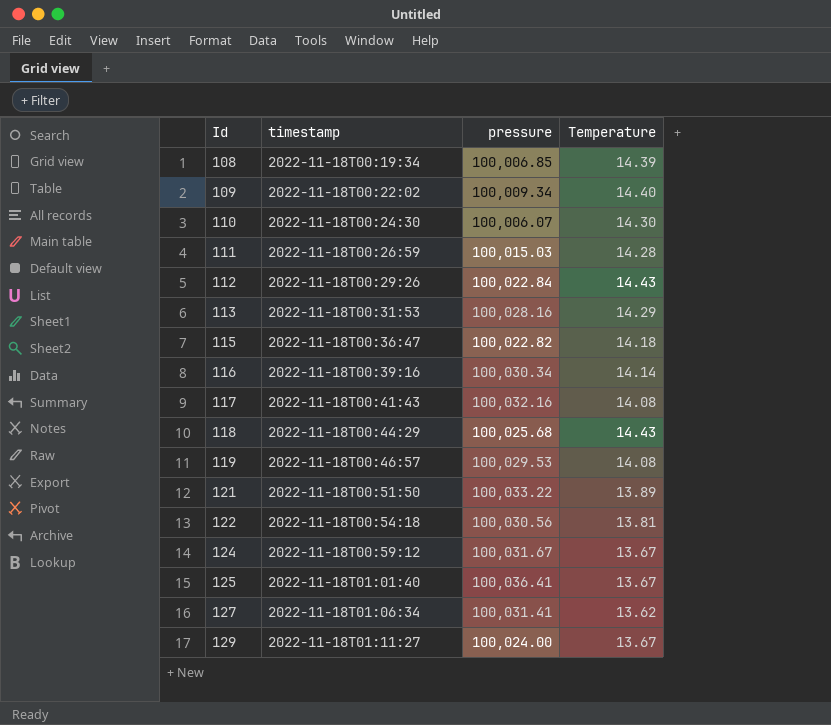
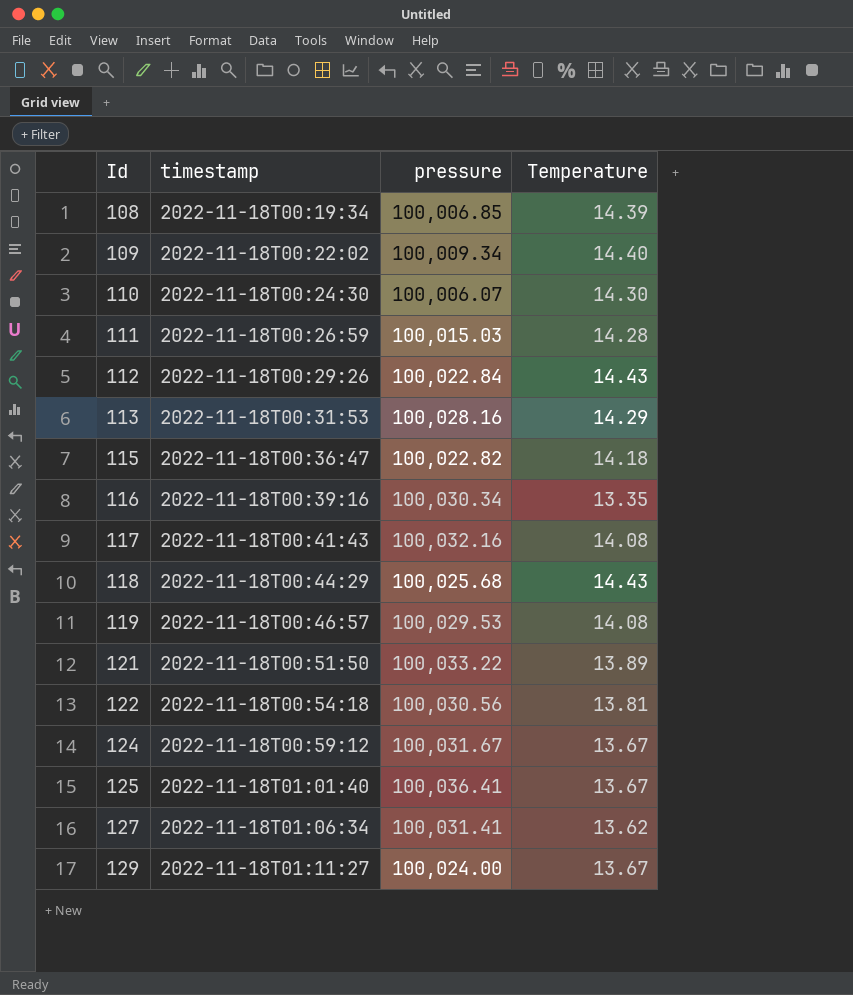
116 | Temperature: 14.14 -> 13.35

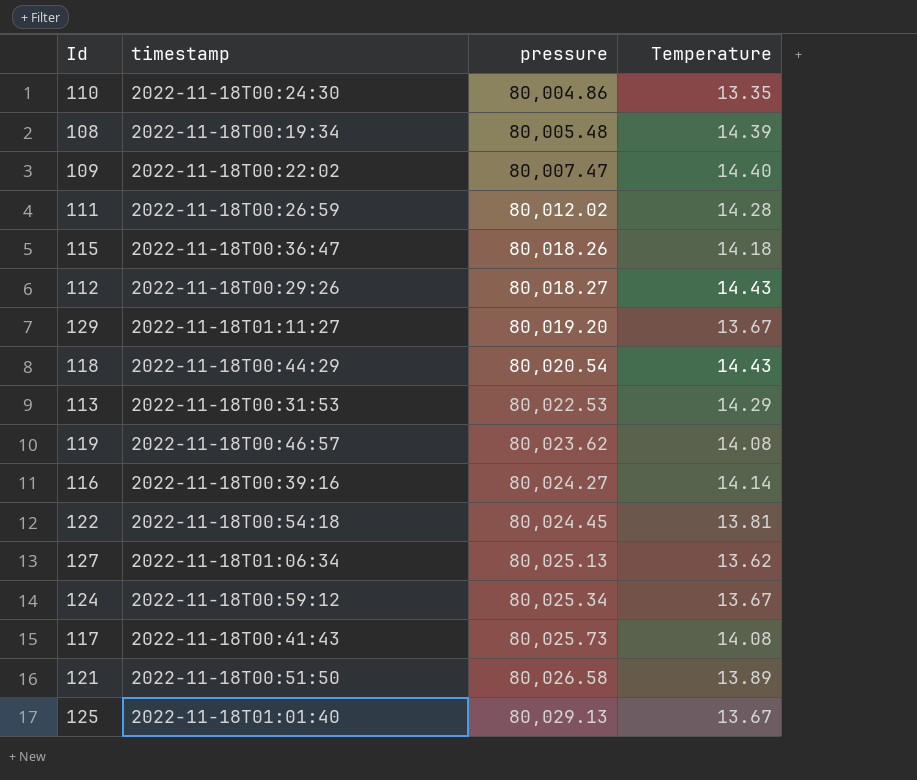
row order: Id ascending -> pressure ascending
110 | pressure: 100,006.07 -> 80,004.86
110 | Temperature: 14.30 -> 13.35
108 | pressure: 100,006.85 -> 80,005.48
109 | pressure: 100,009.34 -> 80,007.47
111 | pressure: 100,015.03 -> 80,012.02
115 | pressure: 100,022.82 -> 80,018.26
112 | pressure: 100,022.84 -> 80,018.27
129 | pressure: 100,024.00 -> 80,019.20
118 | pressure: 100,025.68 -> 80,020.54
113 | pressure: 100,028.16 -> 80,022.53
119 | pressure: 100,029.53 -> 80,023.62
116 | pressure: 100,030.34 -> 80,024.27
116 | Temperature: 13.35 -> 14.14
122 | pressure: 100,030.56 -> 80,024.45
127 | pressure: 100,031.41 -> 80,025.13
124 | pressure: 100,031.67 -> 80,025.34
117 | pressure: 100,032.16 -> 80,025.73
121 | pressure: 100,033.22 -> 80,026.58
125 | pressure: 100,036.41 -> 80,029.13

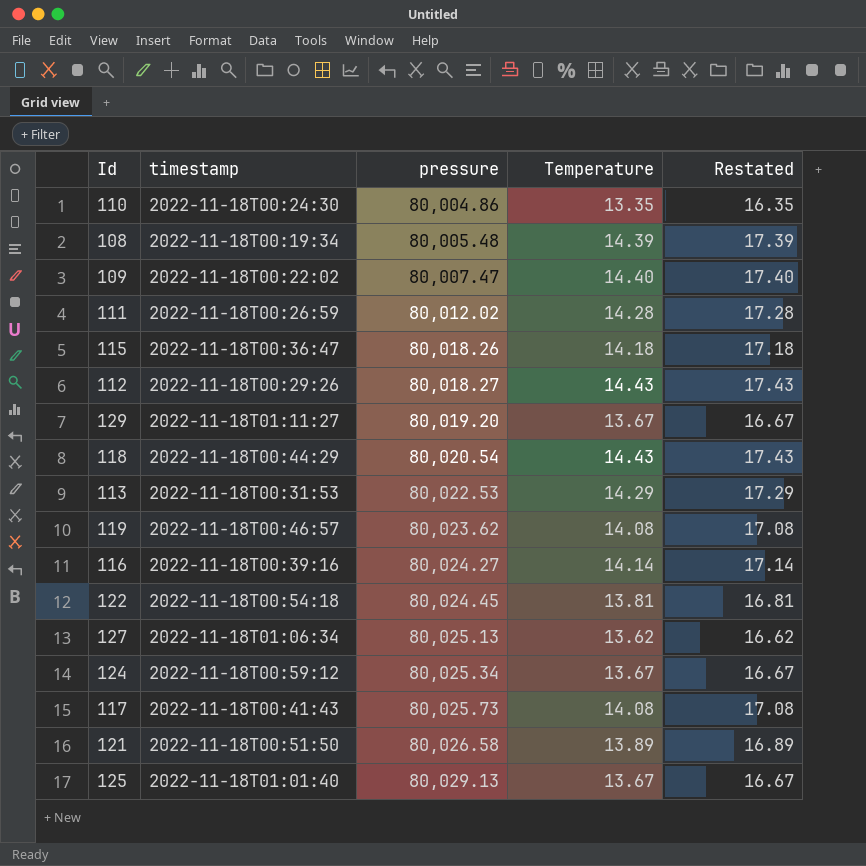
column Restated | formula: none -> [Temperature] + 3

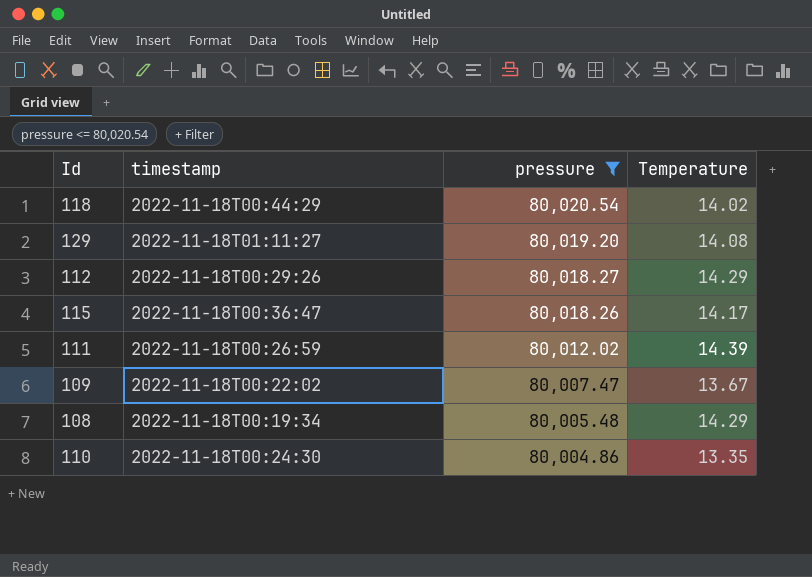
filter: none -> pressure <= 80,020.54
row order: pressure ascending -> pressure descending
column Restated | formula: [Temperature] + 3 -> none
118 | Temperature: 14.43 -> 14.02
129 | Temperature: 13.67 -> 14.08
112 | Temperature: 14.43 -> 14.29
115 | Temperature: 14.18 -> 14.17
111 | Temperature: 14.28 -> 14.39
109 | Temperature: 14.40 -> 13.67
108 | Temperature: 14.39 -> 14.29

